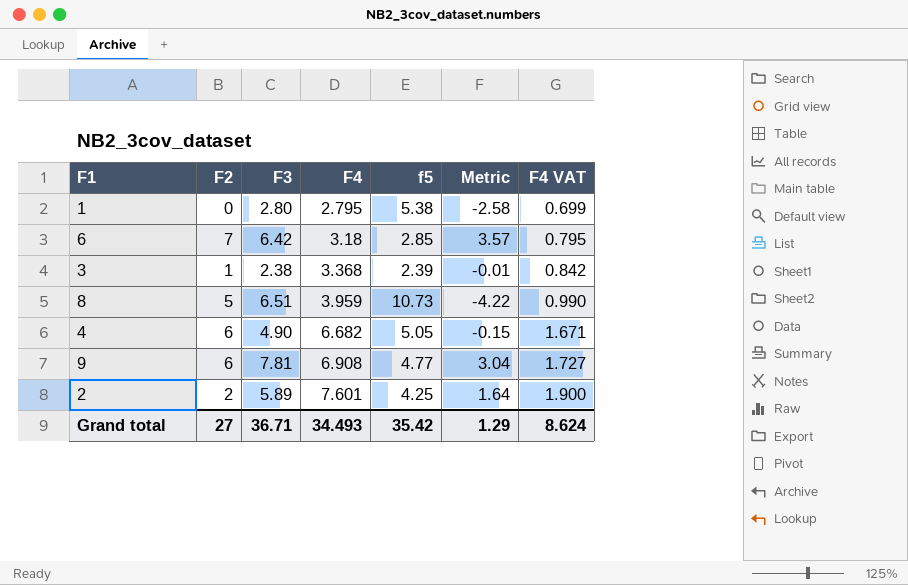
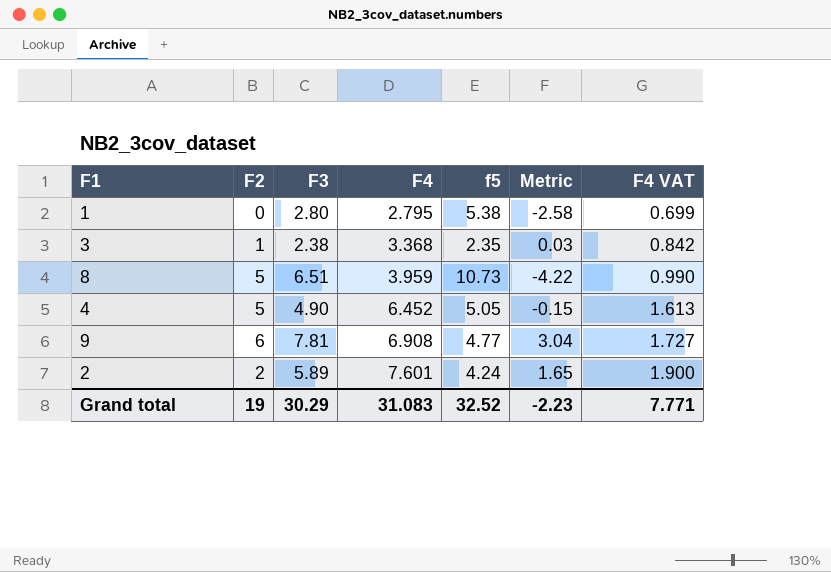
row 6: 7 | 6.42 | 3.18 | 2.85 | 3.57 | 0.795 -> none
3 | f5: 2.39 -> 2.35
3 | Metric: -0.01 -> 0.03
4 | F2: 6 -> 5
4 | F4: 6.682 -> 6.452
4 | F4 VAT: 1.671 -> 1.613
2 | f5: 4.25 -> 4.24
2 | Metric: 1.64 -> 1.65
Grand total | F2: 27 -> 19
Grand total | F3: 36.71 -> 30.29
Grand total | F4: 34.493 -> 31.083
Grand total | f5: 35.42 -> 32.52
Grand total | Metric: 1.29 -> -2.23
Grand total | F4 VAT: 8.624 -> 7.771

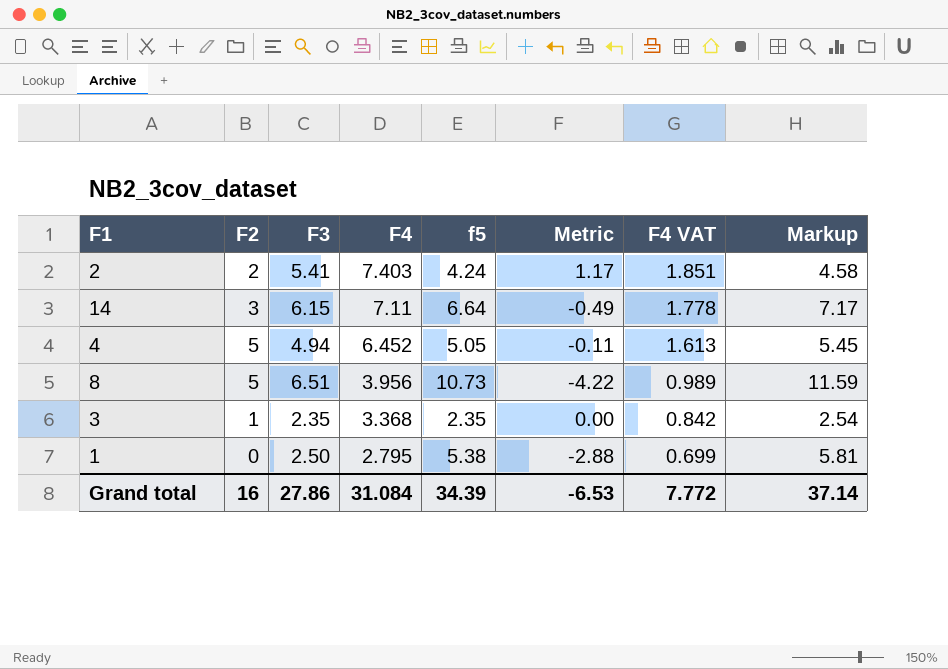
row order: F4 ascending -> F4 descending
column Markup | formula: none -> [f5] * 1.08
row 9: 6 | 7.81 | 6.908 | 4.77 | 3.04 | 1.727 -> none
2 | F3: 5.89 -> 5.41
2 | F4: 7.601 -> 7.403
2 | Metric: 1.65 -> 1.17
2 | F4 VAT: 1.900 -> 1.851
row 14: none -> 3 | 6.15 | 7.11 | 6.64 | -0.49 | 1.778 | 7.17
4 | F3: 4.90 -> 4.94
4 | Metric: -0.15 -> -0.11
8 | F4: 3.959 -> 3.956
8 | F4 VAT: 0.990 -> 0.989
3 | F3: 2.38 -> 2.35
3 | Metric: 0.03 -> 0.00
1 | F3: 2.80 -> 2.50
1 | Metric: -2.58 -> -2.88
Grand total | F2: 19 -> 16
Grand total | F3: 30.29 -> 27.86
Grand total | F4: 31.083 -> 31.084
Grand total | f5: 32.52 -> 34.39
Grand total | Metric: -2.23 -> -6.53
Grand total | F4 VAT: 7.771 -> 7.772

